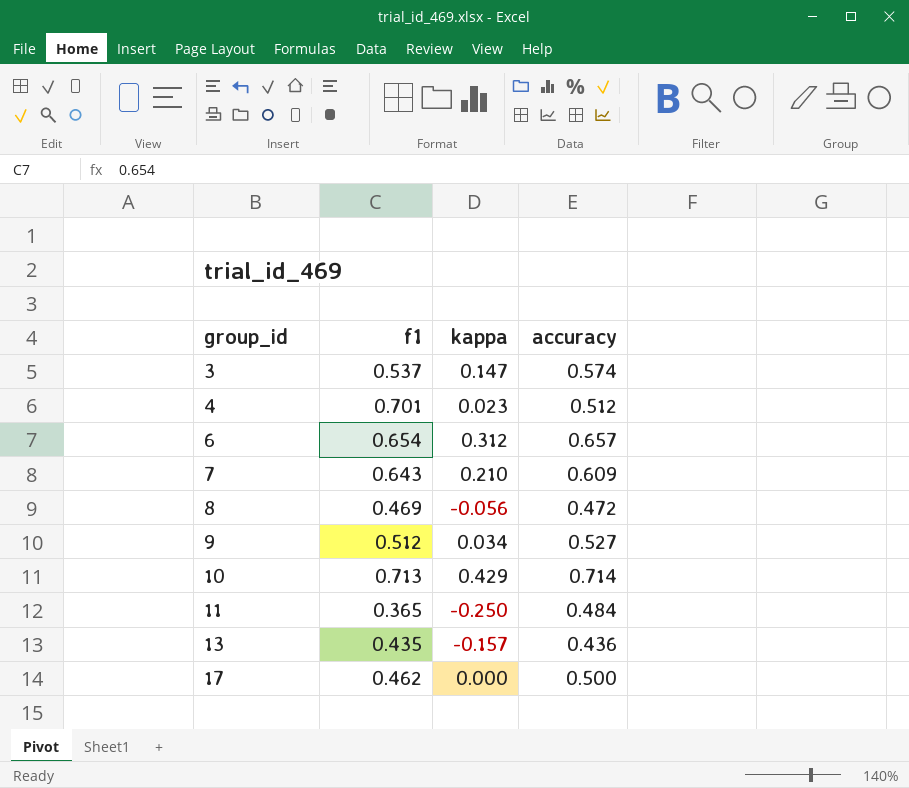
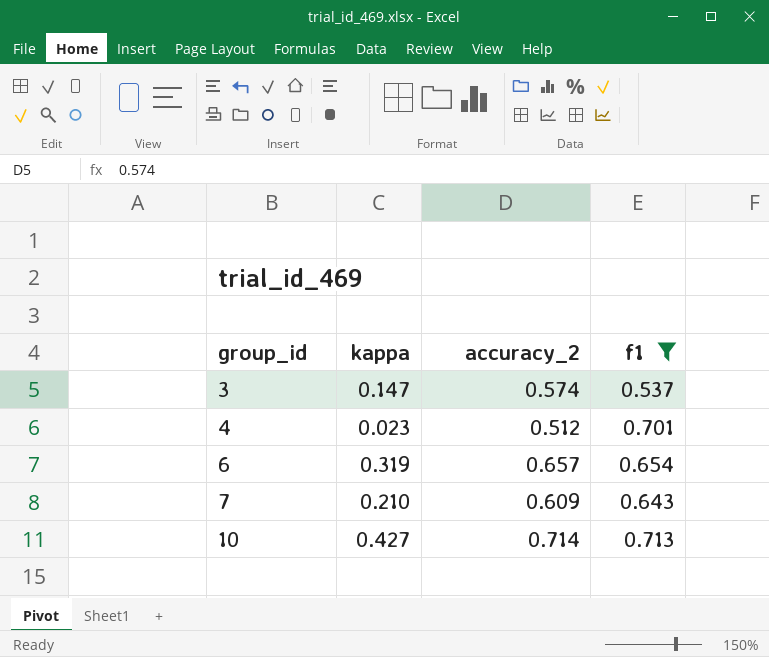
filter: none -> f1 >= 0.537
column name: accuracy -> accuracy_2
column f1 | position: 2 -> 4
6 | kappa: 0.312 -> 0.319
10 | kappa: 0.429 -> 0.427

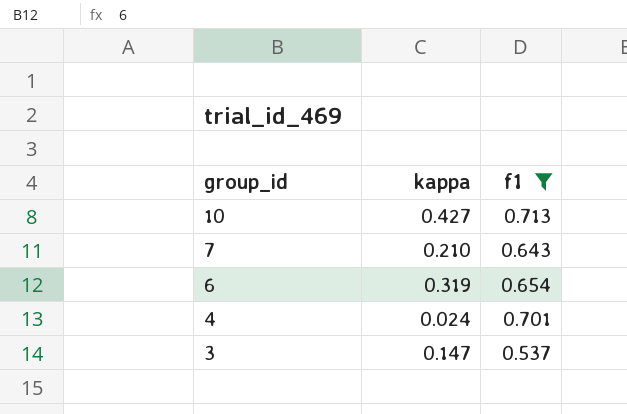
row order: group_id ascending -> group_id descending
column accuracy_2 | position: 3 -> none
4 | kappa: 0.023 -> 0.024

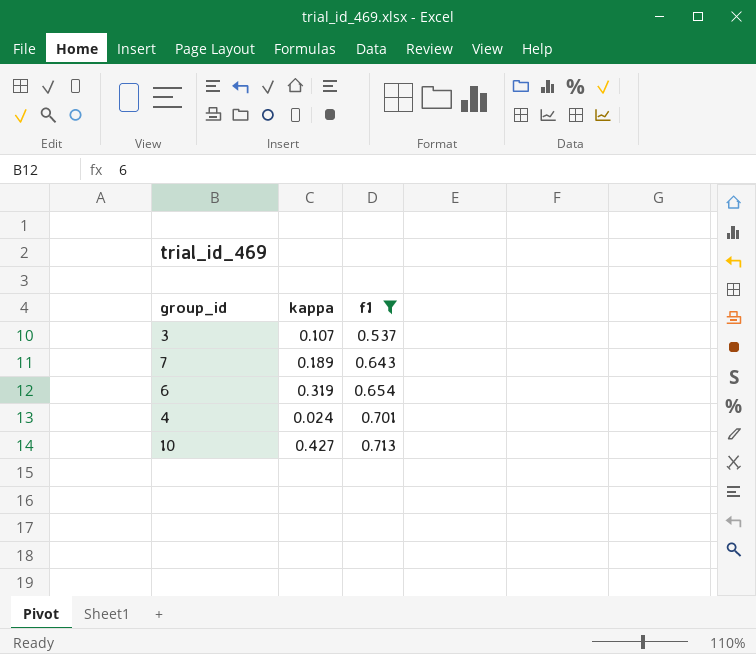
row order: group_id descending -> f1 ascending
3 | kappa: 0.147 -> 0.107
7 | kappa: 0.210 -> 0.189

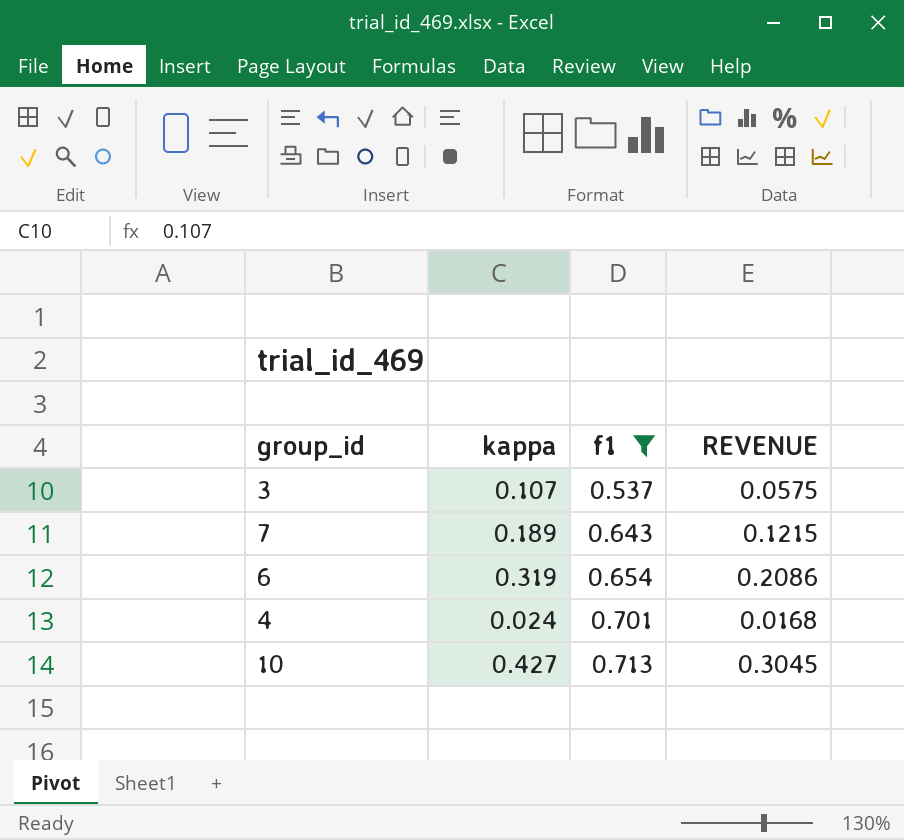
column REVENUE | formula: none -> [kappa] * [f1]

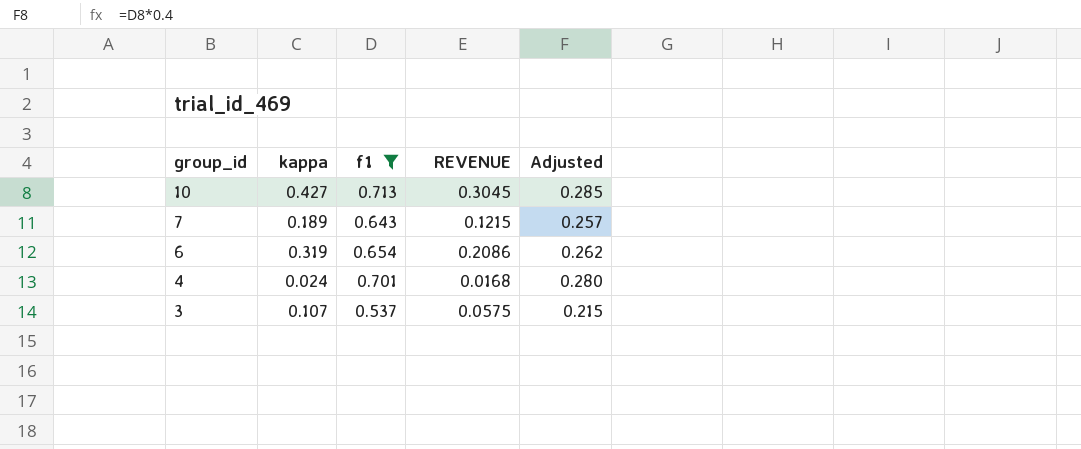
row order: f1 ascending -> group_id descending
column Adjusted | formula: none -> [f1] * 0.4

